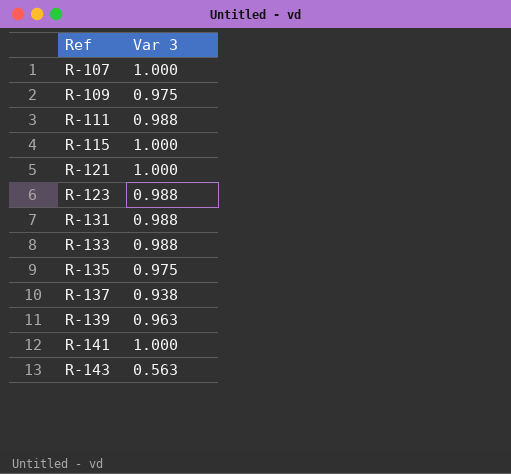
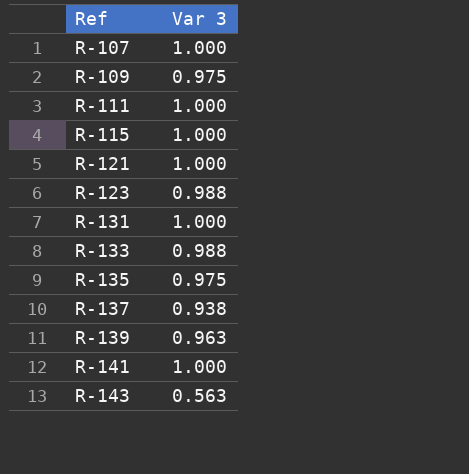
R-111 | Var 3: 0.988 -> 1.000
R-131 | Var 3: 0.988 -> 1.000

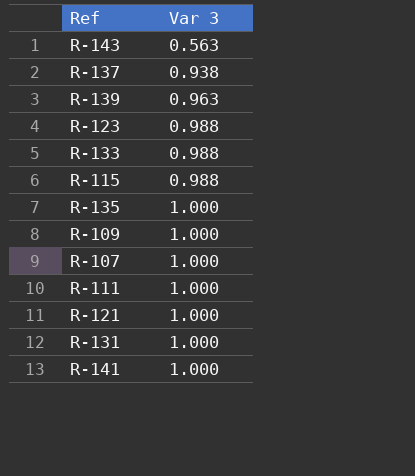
row order: Ref ascending -> Var 3 ascending
R-115 | Var 3: 1.000 -> 0.988
R-135 | Var 3: 0.975 -> 1.000
R-109 | Var 3: 0.975 -> 1.000

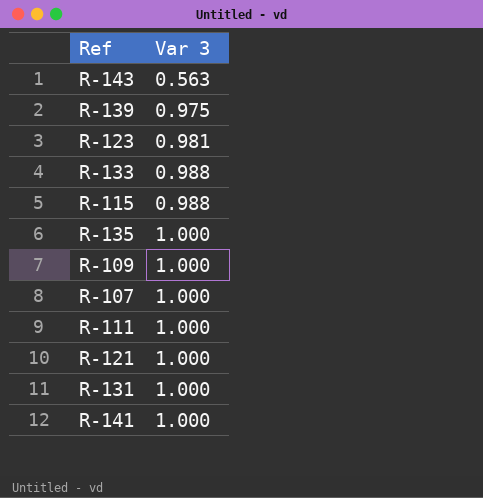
row R-137: 0.938 -> none
R-139 | Var 3: 0.963 -> 0.975
R-123 | Var 3: 0.988 -> 0.981

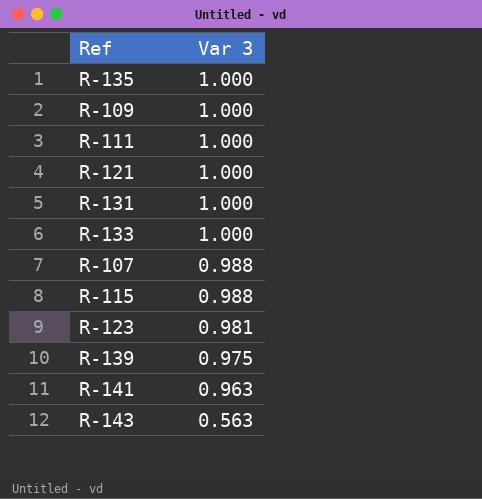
row order: Var 3 ascending -> Var 3 descending
R-133 | Var 3: 0.988 -> 1.000
R-107 | Var 3: 1.000 -> 0.988
R-141 | Var 3: 1.000 -> 0.963

